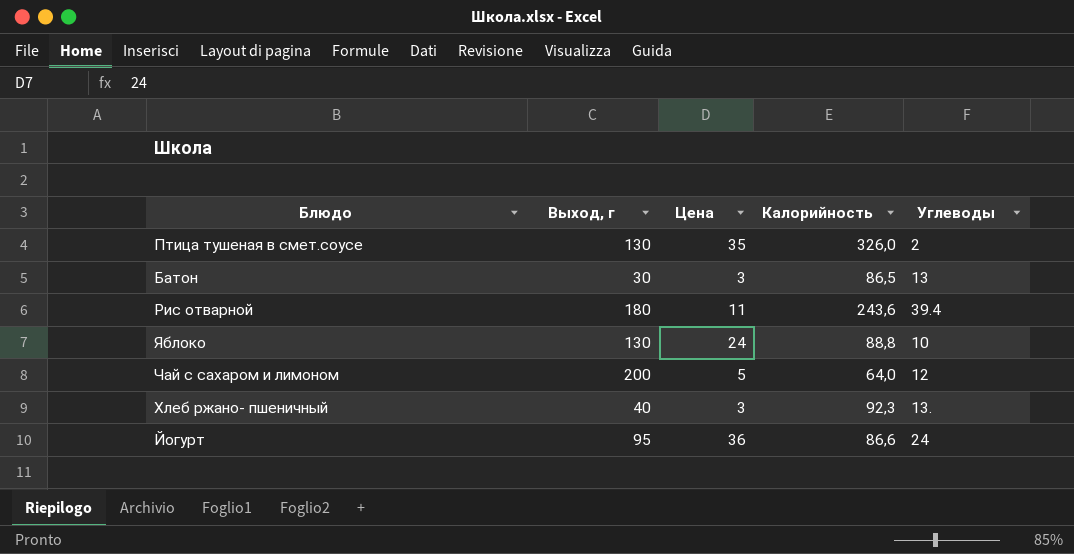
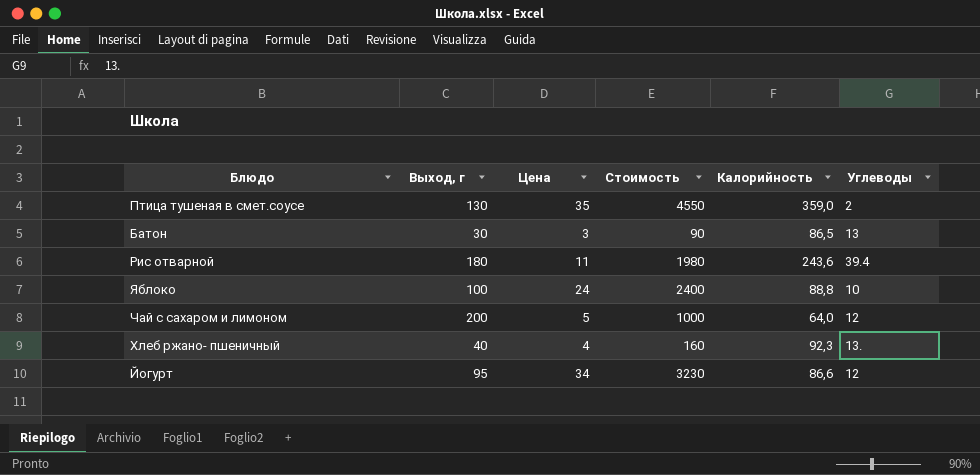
column Стоимость | formula: none -> [Выход, г] * [Цена]
Птица тушеная в смет.соусе | Калорийность: 326,0 -> 359,0
Яблоко | Выход, г: 130 -> 100
Хлеб ржано- пшеничный | Цена: 3 -> 4
Йогурт | Цена: 36 -> 34
Йогурт | Углеводы: 24 -> 12

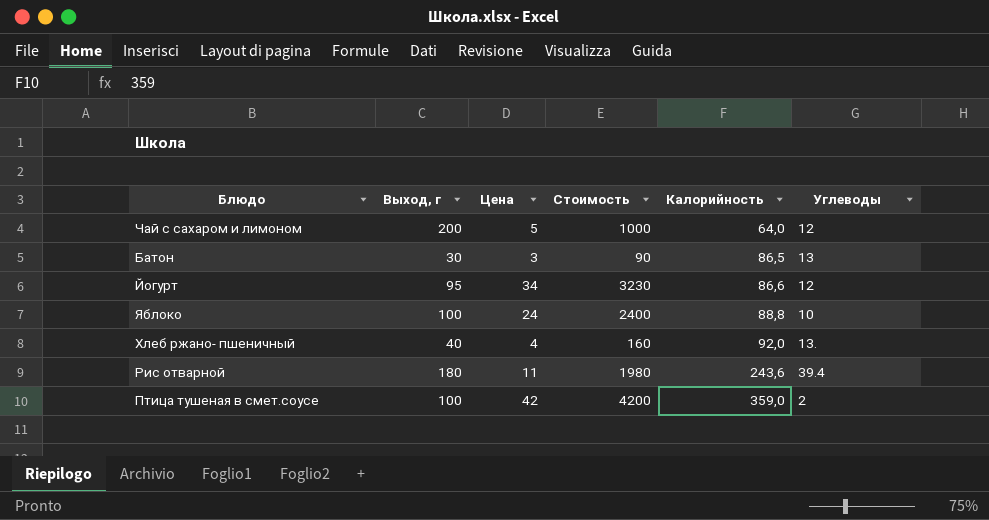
row order: none -> Калорийность ascending
Хлеб ржано- пшеничный | Калорийность: 92,3 -> 92,0
Птица тушеная в смет.соусе | Выход, г: 130 -> 100
Птица тушеная в смет.соусе | Цена: 35 -> 42
Птица тушеная в смет.соусе | Стоимость: 4550 -> 4200

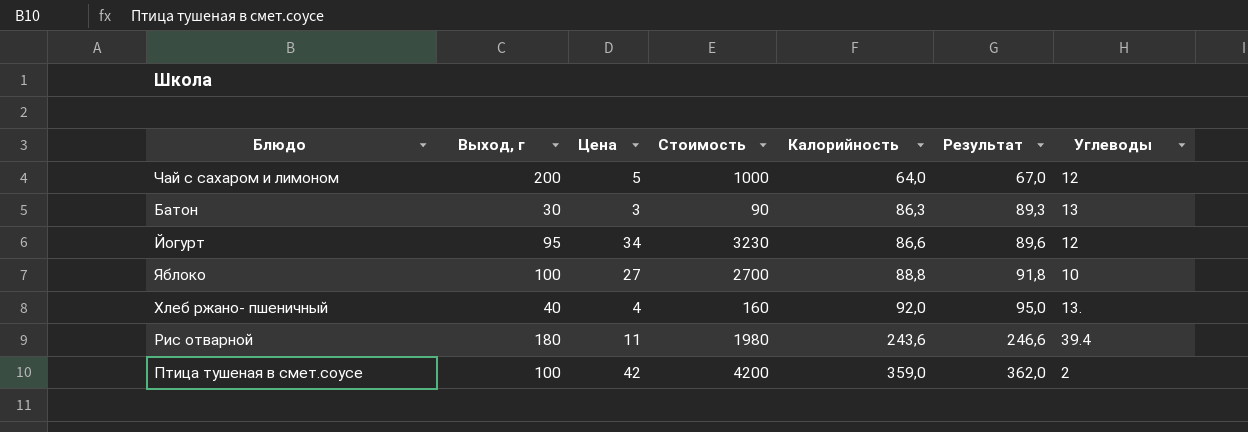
column Результат | formula: none -> [Калорийность] + 3
Батон | Калорийность: 86,5 -> 86,3
Яблоко | Цена: 24 -> 27
Яблоко | Стоимость: 2400 -> 2700

